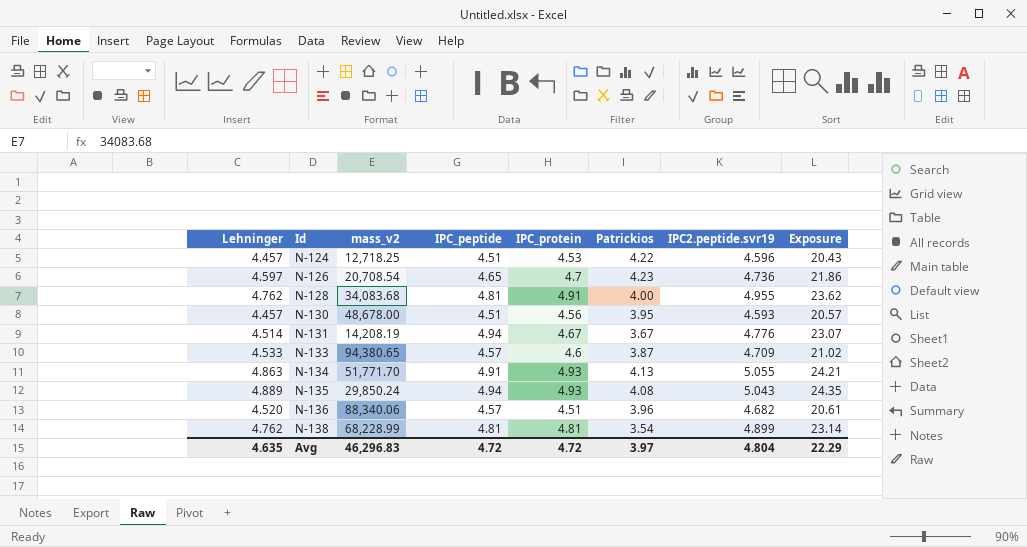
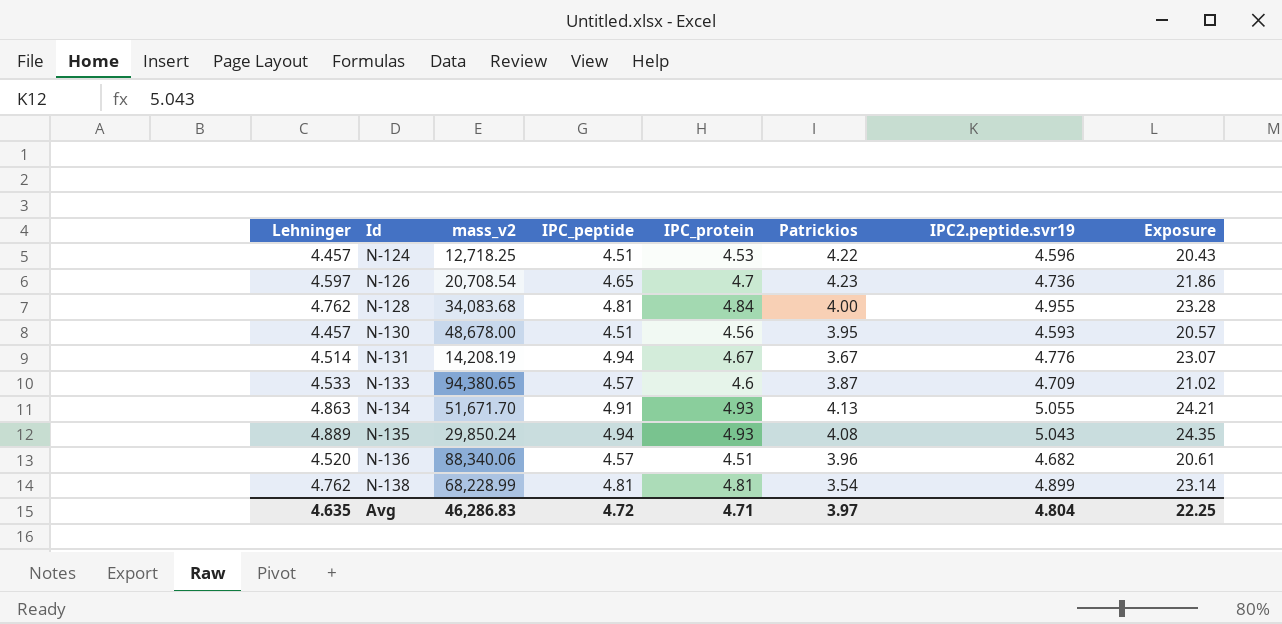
N-128 | IPC_protein: 4.91 -> 4.84
N-128 | Exposure: 23.62 -> 23.28
N-134 | mass_v2: 51,771.70 -> 51,671.70
Avg | mass_v2: 46,296.83 -> 46,286.83
Avg | IPC_protein: 4.72 -> 4.71
Avg | Exposure: 22.29 -> 22.25

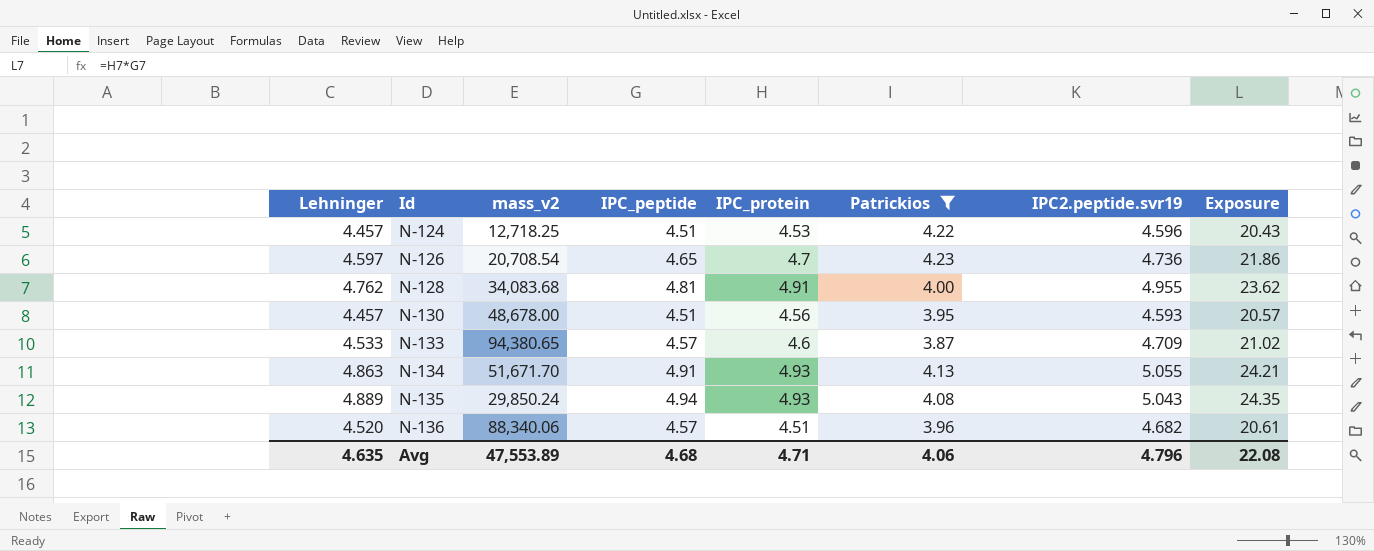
filter: none -> Patrickios >= 3.87
N-128 | IPC_protein: 4.84 -> 4.91
N-128 | Exposure: 23.28 -> 23.62
Avg | mass_v2: 46,286.83 -> 47,553.89
Avg | IPC_peptide: 4.72 -> 4.68
Avg | Patrickios: 3.97 -> 4.06
Avg | IPC2.peptide.svr19: 4.804 -> 4.796
Avg | Exposure: 22.25 -> 22.08

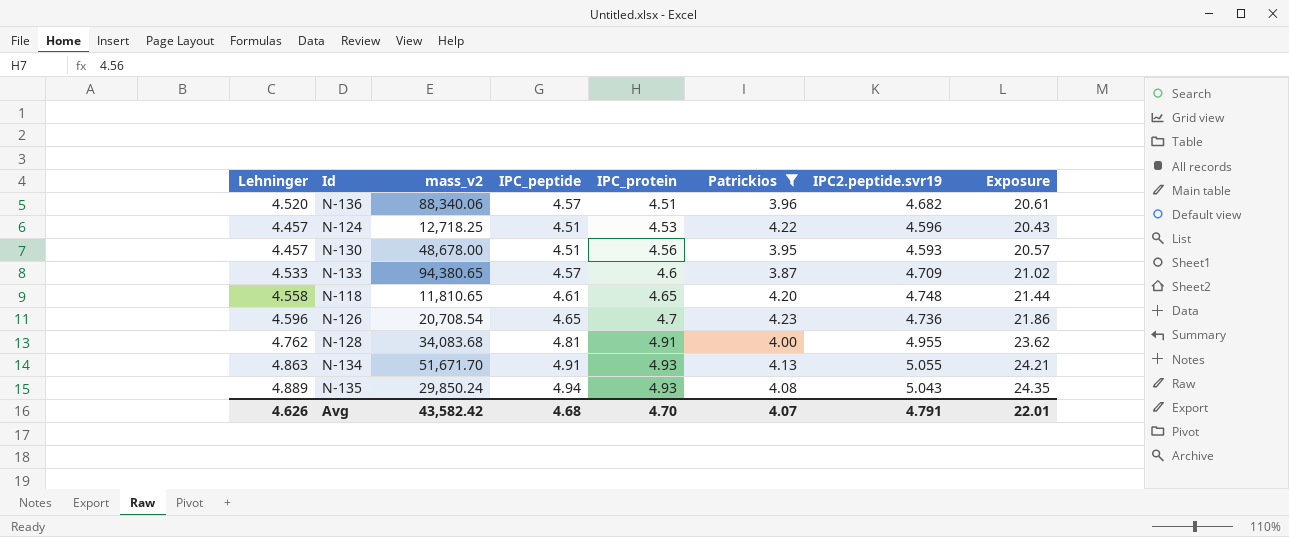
row order: Id ascending -> IPC_protein ascending
row N-118: none -> 4.558 | 11,810.65 | 4.61 | 4.65 | 4.20 | 4.748 | 21.44
N-126 | Lehninger: 4.597 -> 4.596
Avg | Lehninger: 4.635 -> 4.626
Avg | mass_v2: 47,553.89 -> 43,582.42
Avg | IPC_protein: 4.71 -> 4.70
Avg | Patrickios: 4.06 -> 4.07
Avg | IPC2.peptide.svr19: 4.796 -> 4.791
Avg | Exposure: 22.08 -> 22.01

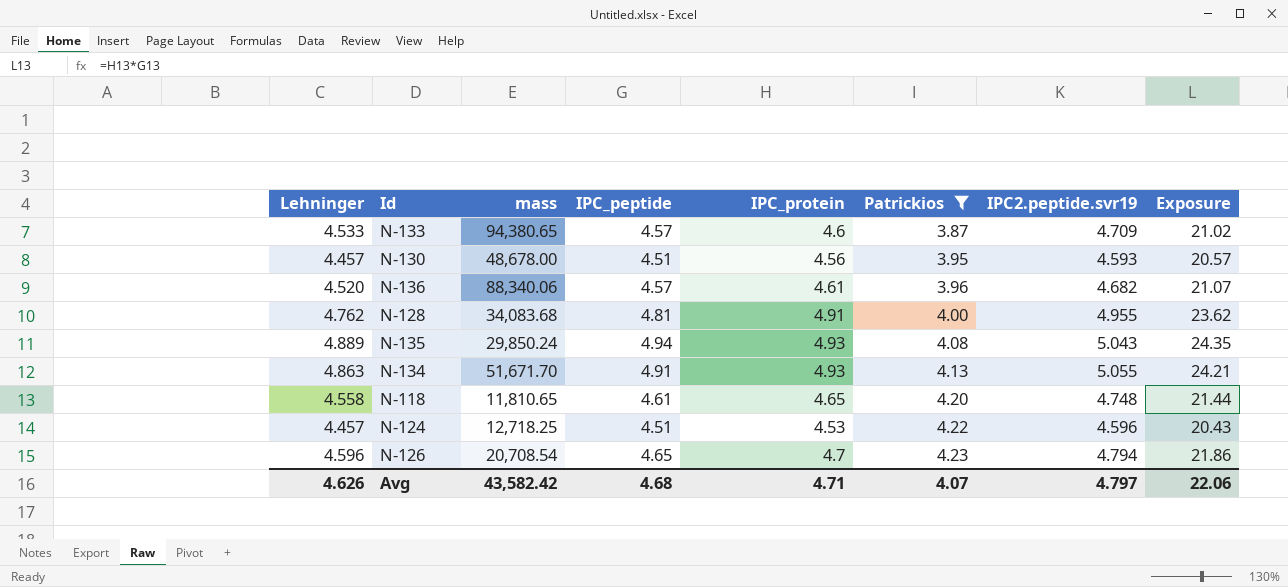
row order: IPC_protein ascending -> Patrickios ascending
column name: mass_v2 -> mass
N-136 | IPC_protein: 4.51 -> 4.61
N-136 | Exposure: 20.61 -> 21.07
N-126 | IPC2.peptide.svr19: 4.736 -> 4.794
Avg | IPC_protein: 4.70 -> 4.71
Avg | IPC2.peptide.svr19: 4.791 -> 4.797
Avg | Exposure: 22.01 -> 22.06

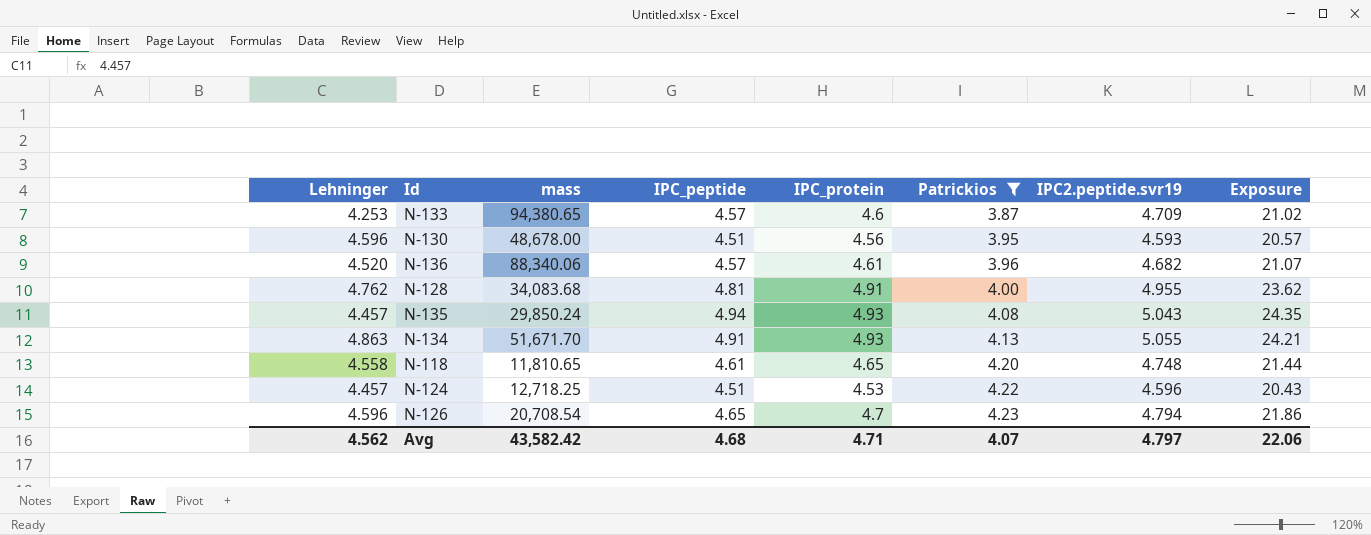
N-133 | Lehninger: 4.533 -> 4.253
N-130 | Lehninger: 4.457 -> 4.596
N-135 | Lehninger: 4.889 -> 4.457
Avg | Lehninger: 4.626 -> 4.562

